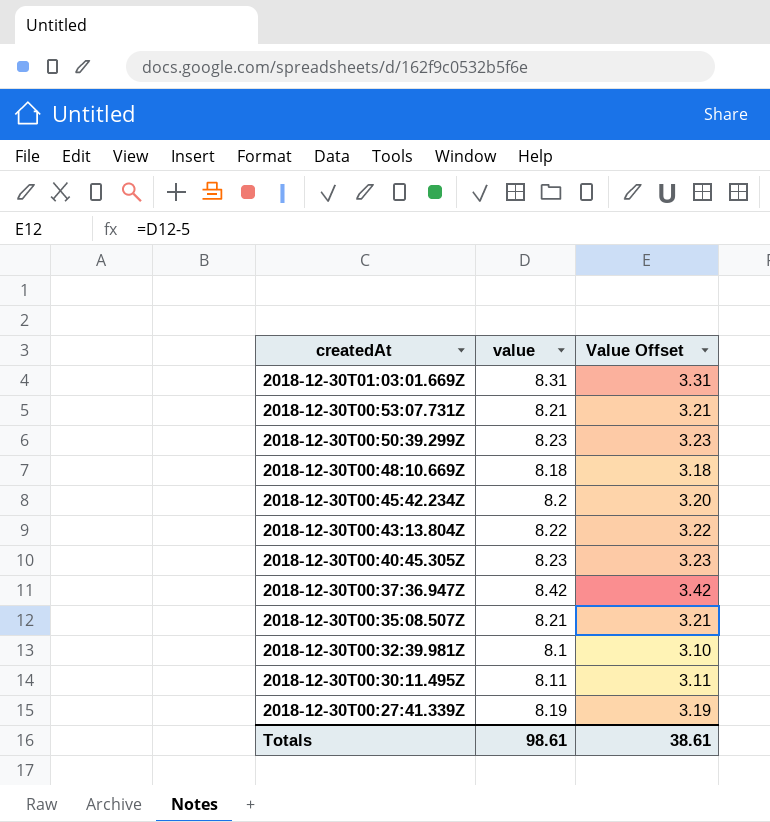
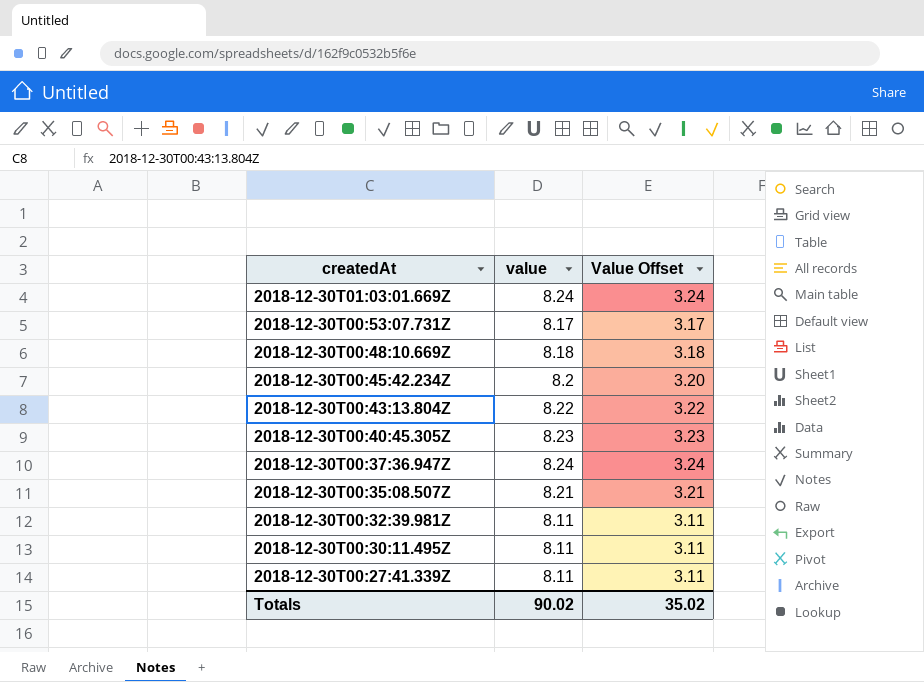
row 2018-12-30T00:50:39.299Z: 8.23 | 3.23 -> none
2018-12-30T01:03:01.669Z | value: 8.31 -> 8.24
2018-12-30T01:03:01.669Z | Value Offset: 3.31 -> 3.24
2018-12-30T00:53:07.731Z | value: 8.21 -> 8.17
2018-12-30T00:53:07.731Z | Value Offset: 3.21 -> 3.17
2018-12-30T00:37:36.947Z | value: 8.42 -> 8.24
2018-12-30T00:37:36.947Z | Value Offset: 3.42 -> 3.24
2018-12-30T00:32:39.981Z | value: 8.1 -> 8.11
2018-12-30T00:32:39.981Z | Value Offset: 3.10 -> 3.11
2018-12-30T00:27:41.339Z | value: 8.19 -> 8.11
2018-12-30T00:27:41.339Z | Value Offset: 3.19 -> 3.11
Totals | value: 98.61 -> 90.02
Totals | Value Offset: 38.61 -> 35.02

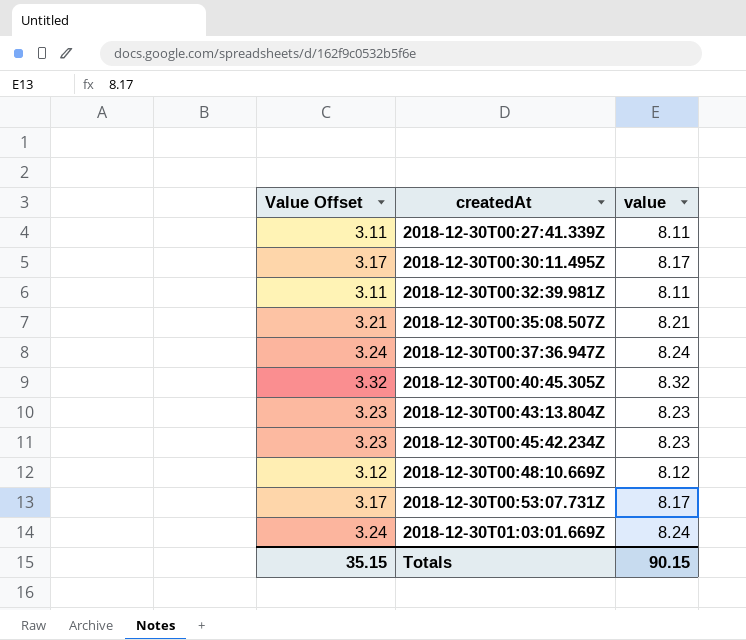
row order: createdAt descending -> createdAt ascending
column Value Offset | position: 3 -> 1
2018-12-30T00:30:11.495Z | Value Offset: 3.11 -> 3.17
2018-12-30T00:30:11.495Z | value: 8.11 -> 8.17
2018-12-30T00:40:45.305Z | Value Offset: 3.23 -> 3.32
2018-12-30T00:40:45.305Z | value: 8.23 -> 8.32
2018-12-30T00:43:13.804Z | Value Offset: 3.22 -> 3.23
2018-12-30T00:43:13.804Z | value: 8.22 -> 8.23
2018-12-30T00:45:42.234Z | Value Offset: 3.20 -> 3.23
2018-12-30T00:45:42.234Z | value: 8.2 -> 8.23
2018-12-30T00:48:10.669Z | Value Offset: 3.18 -> 3.12
2018-12-30T00:48:10.669Z | value: 8.18 -> 8.12
Totals | Value Offset: 35.02 -> 35.15
Totals | value: 90.02 -> 90.15

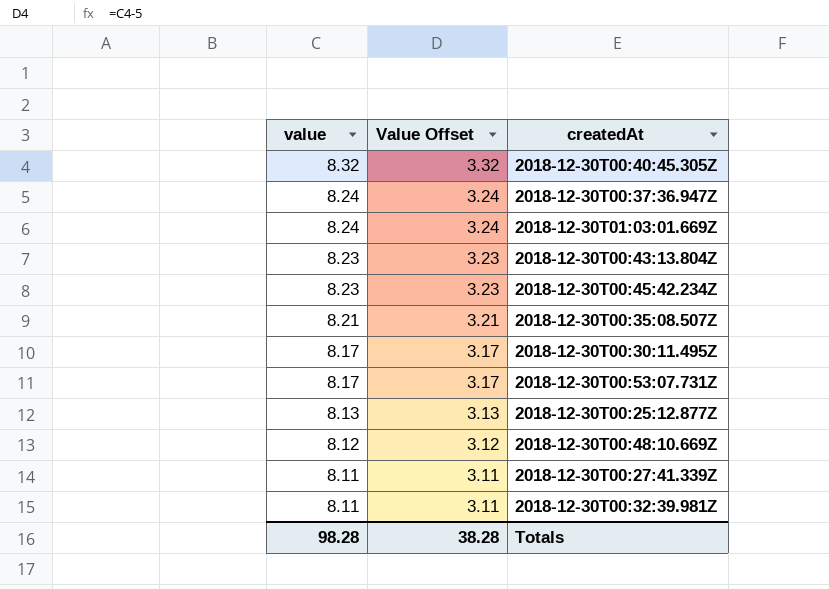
row order: createdAt ascending -> value descending
column value | position: 3 -> 1
row 2018-12-30T00:25:12.877Z: none -> 8.13 | 3.13
Totals | value: 90.15 -> 98.28
Totals | Value Offset: 35.15 -> 38.28

